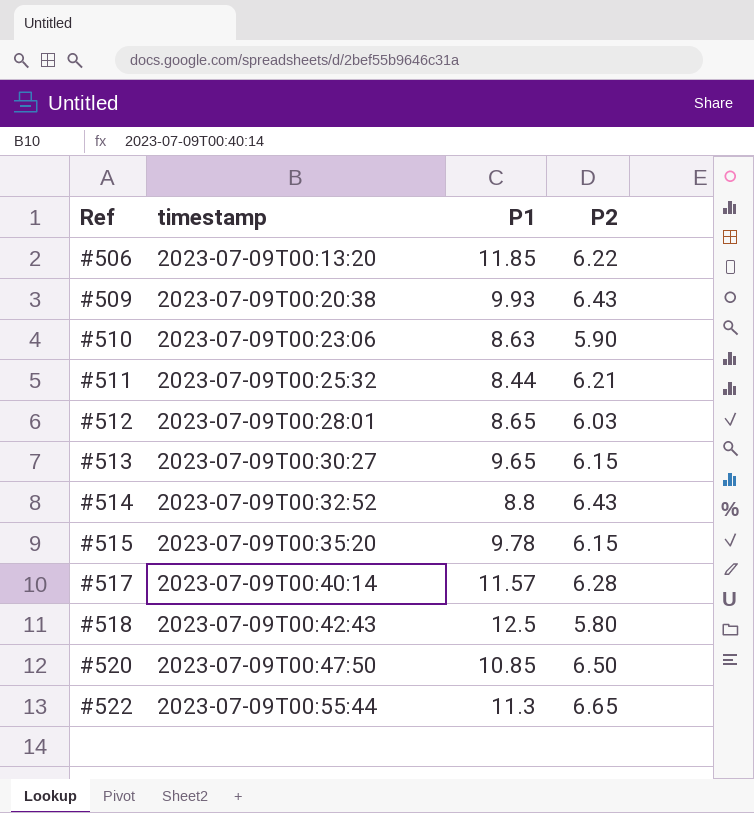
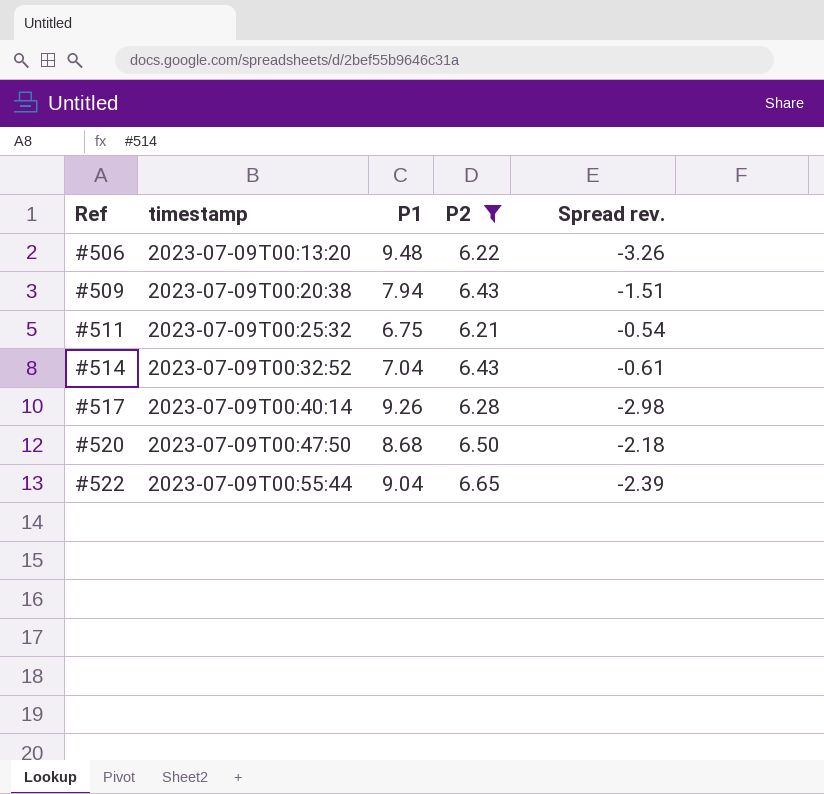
filter: none -> P2 >= 6.21
column Spread rev. | formula: none -> [P2] - [P1]
#506 | P1: 11.85 -> 9.48
#509 | P1: 9.93 -> 7.94
#511 | P1: 8.44 -> 6.75
#514 | P1: 8.8 -> 7.04
#517 | P1: 11.57 -> 9.26
#520 | P1: 10.85 -> 8.68
#522 | P1: 11.3 -> 9.04

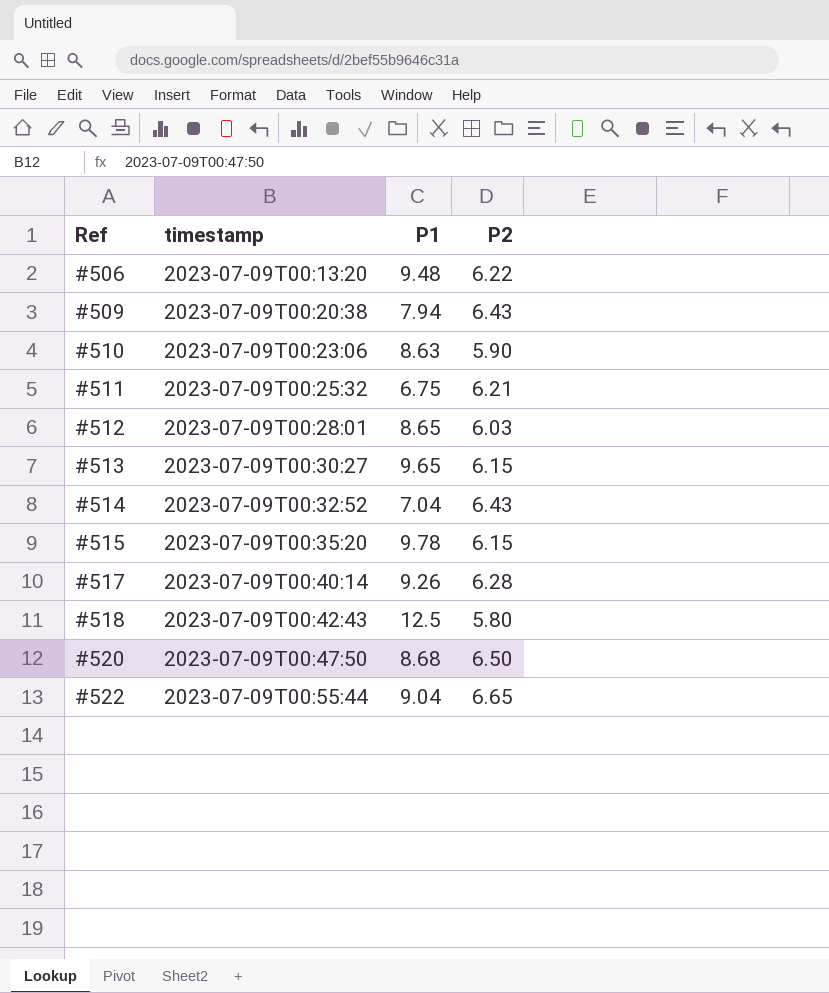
filter: P2 >= 6.21 -> none
column Spread rev. | formula: [P2] - [P1] -> none

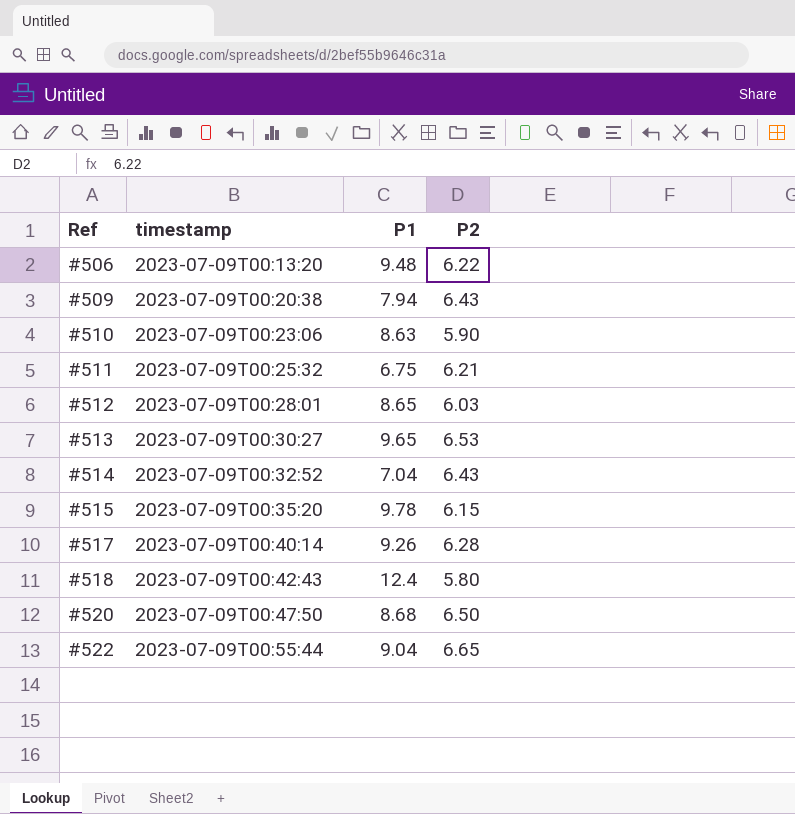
#513 | P2: 6.15 -> 6.53
#518 | P1: 12.5 -> 12.4

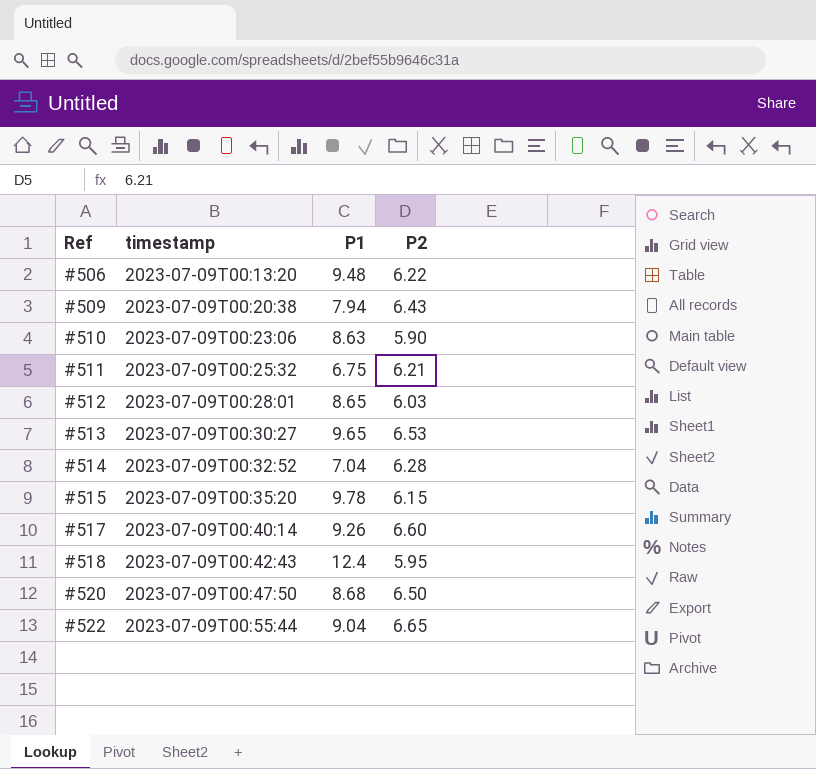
#514 | P2: 6.43 -> 6.28
#517 | P2: 6.28 -> 6.60
#518 | P2: 5.80 -> 5.95

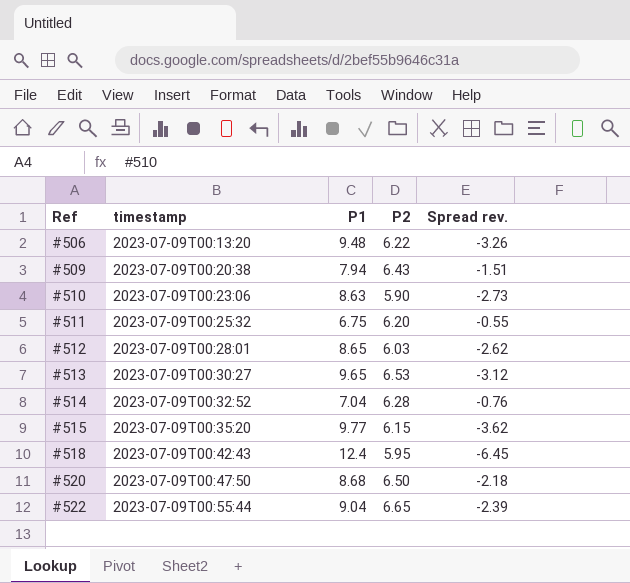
column Spread rev. | formula: none -> [P2] - [P1]
row #517: 2023-07-09T00:40:14 | 9.26 | 6.60 -> none
#511 | P2: 6.21 -> 6.20
#515 | P1: 9.78 -> 9.77

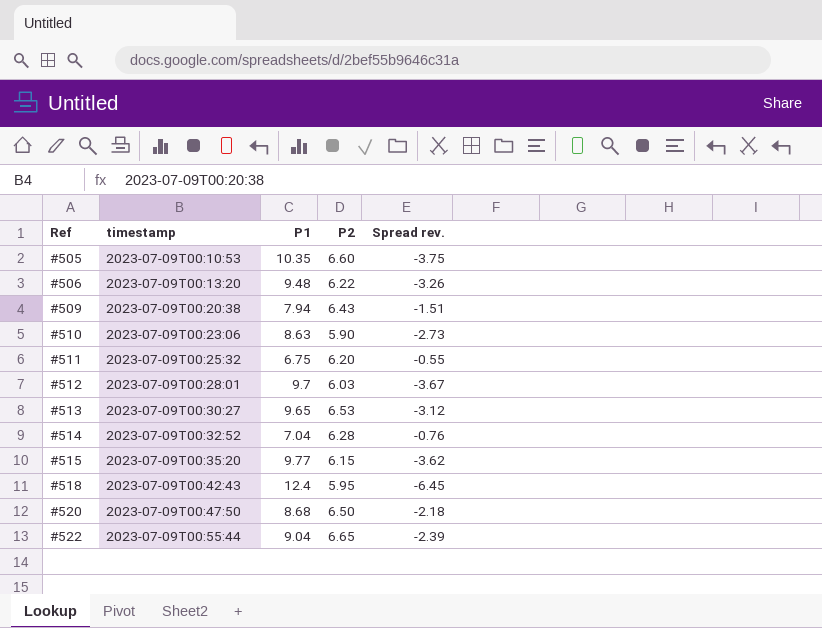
row #505: none -> 2023-07-09T00:10:53 | 10.35 | 6.60 | -3.75
#512 | P1: 8.65 -> 9.7
#512 | Spread rev.: -2.62 -> -3.67

